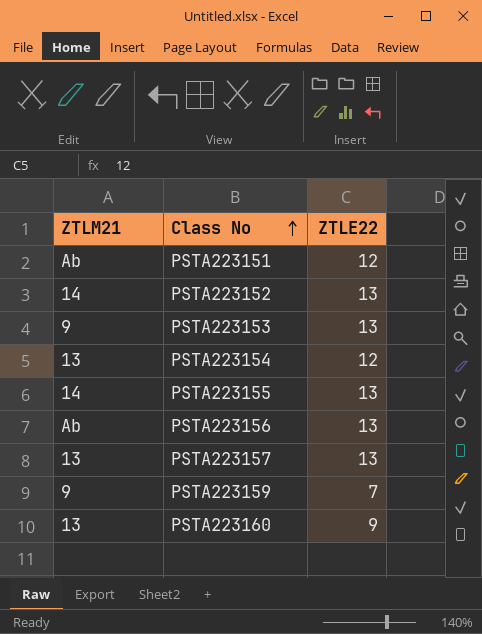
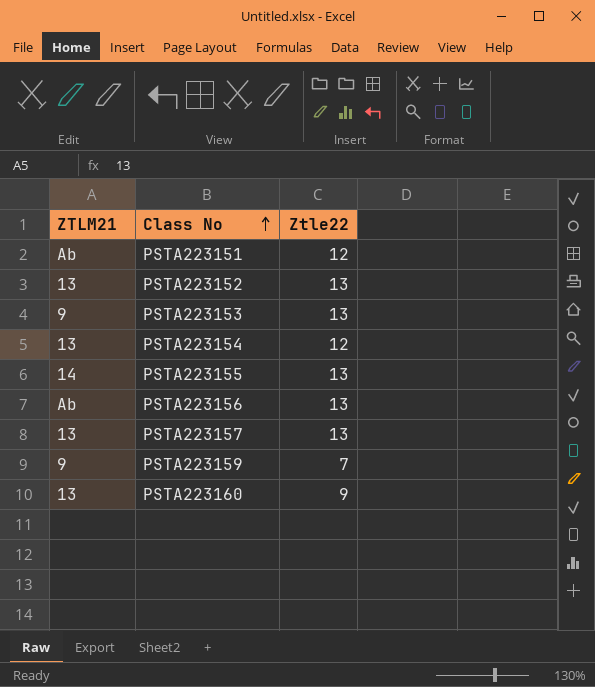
column name: ZTLE22 -> Ztle22
PSTA223152 | ZTLM21: 14 -> 13

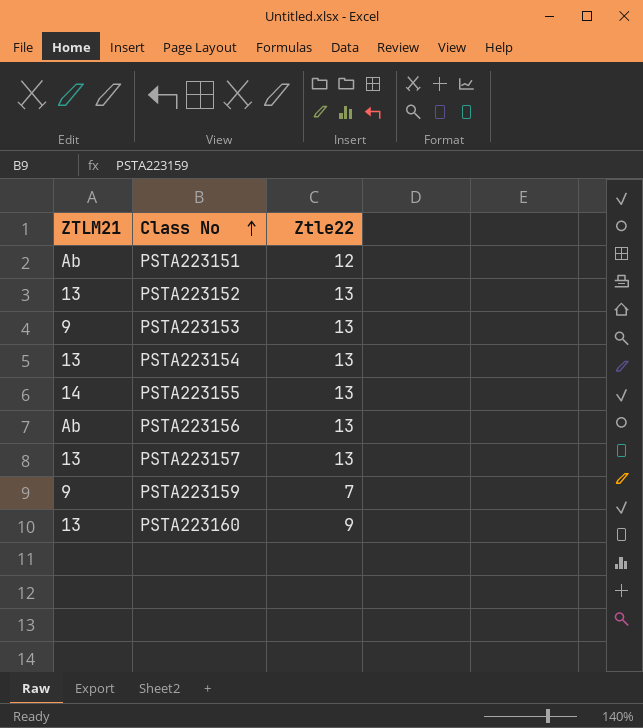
PSTA223154 | Ztle22: 12 -> 13

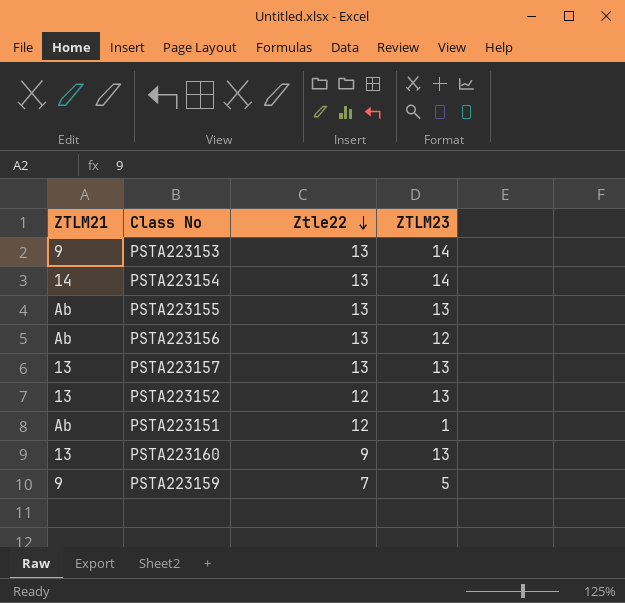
row order: Class No ascending -> Ztle22 descending
column ZTLM23 | position: none -> 4
PSTA223154 | ZTLM21: 13 -> 14
PSTA223155 | ZTLM21: 14 -> Ab
PSTA223152 | Ztle22: 13 -> 12

